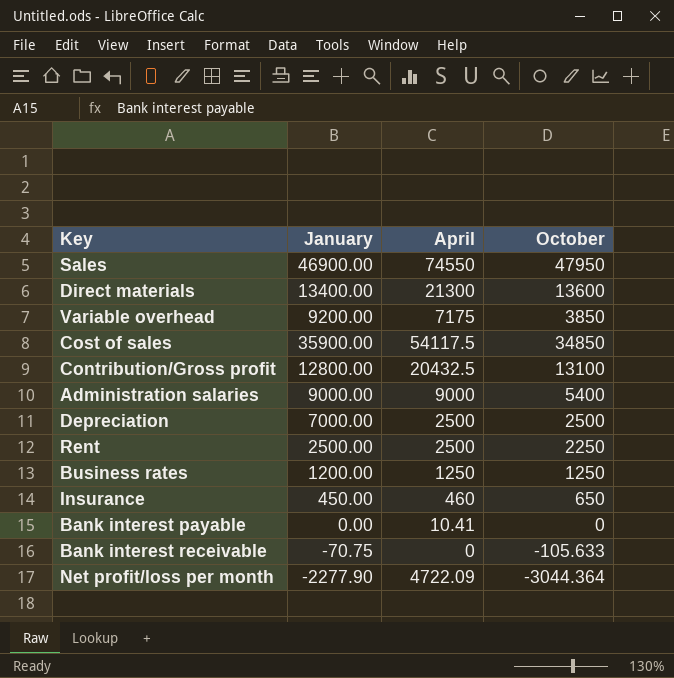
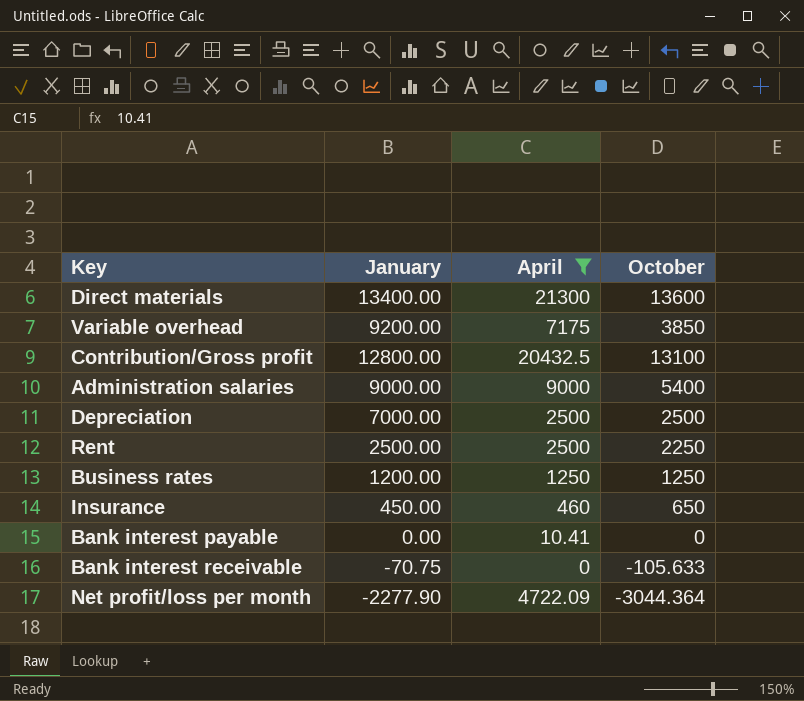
filter: none -> April <= 21300

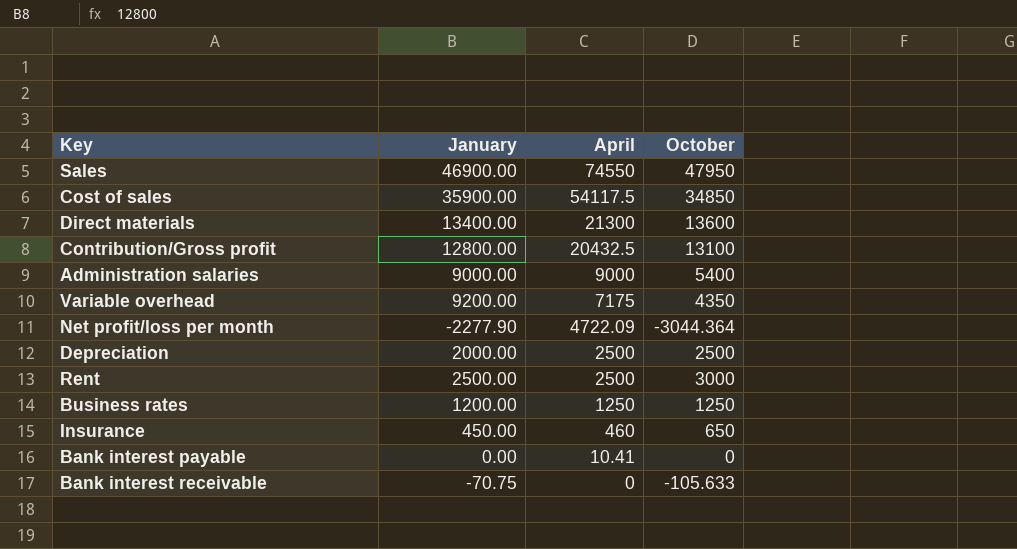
filter: April <= 21300 -> none
row order: none -> April descending
Variable overhead | October: 3850 -> 4350
Depreciation | January: 7000.00 -> 2000.00
Rent | October: 2250 -> 3000

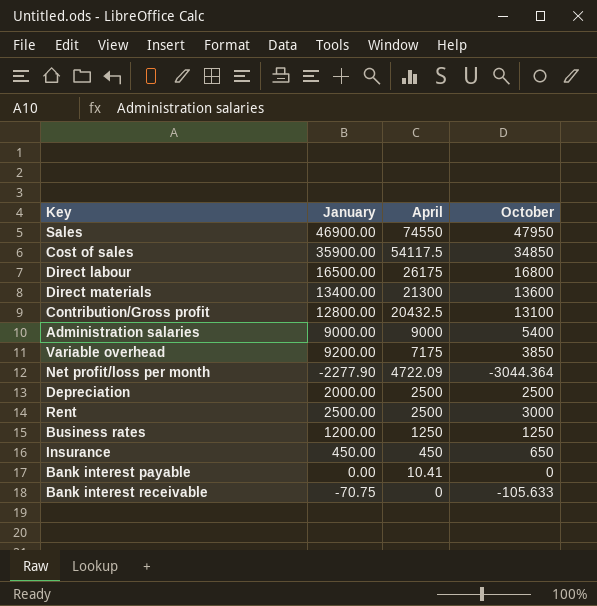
row Direct labour: none -> 16500.00 | 26175 | 16800
Variable overhead | October: 4350 -> 3850
Insurance | April: 460 -> 450

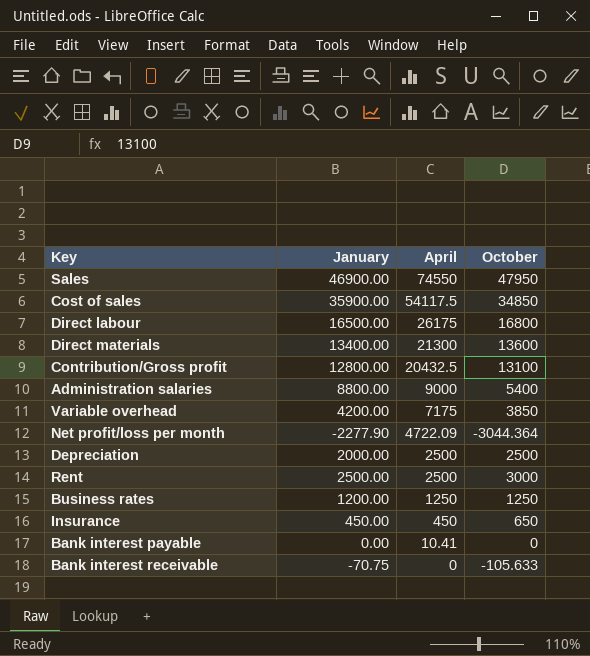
Administration salaries | January: 9000.00 -> 8800.00
Variable overhead | January: 9200.00 -> 4200.00

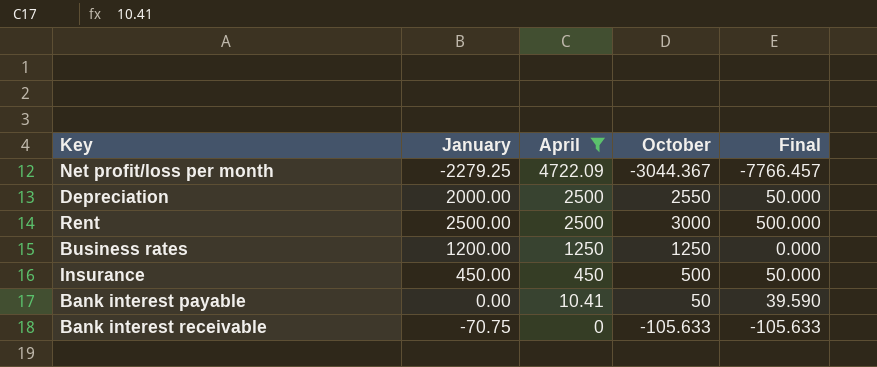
filter: none -> April <= 4722.09
column Final | formula: none -> [October] - [April]
Net profit/loss per month | January: -2277.90 -> -2279.25
Net profit/loss per month | October: -3044.364 -> -3044.367
Depreciation | October: 2500 -> 2550
Insurance | October: 650 -> 500
Bank interest payable | October: 0 -> 50

